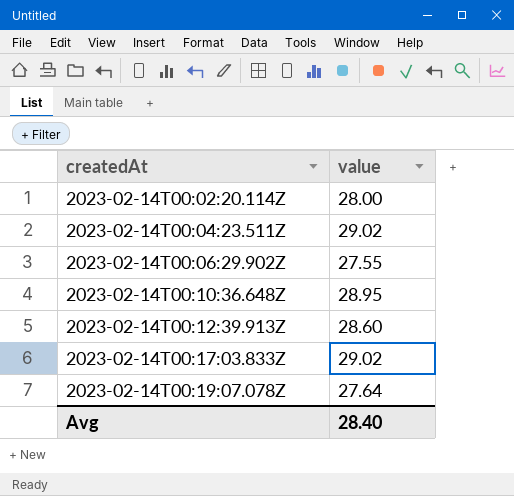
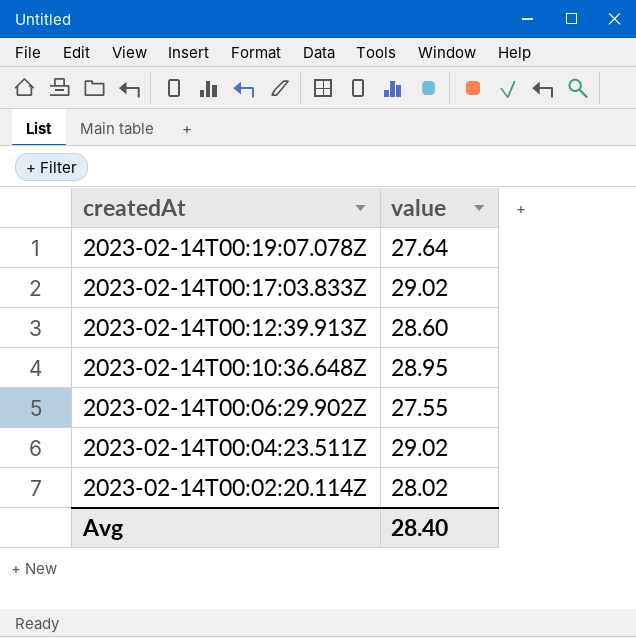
row order: createdAt ascending -> createdAt descending
2023-02-14T00:02:20.114Z | value: 28.00 -> 28.02

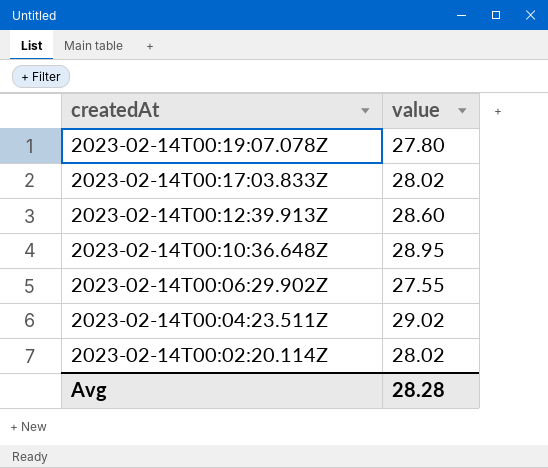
2023-02-14T00:19:07.078Z | value: 27.64 -> 27.80
2023-02-14T00:17:03.833Z | value: 29.02 -> 28.02
Avg | value: 28.40 -> 28.28

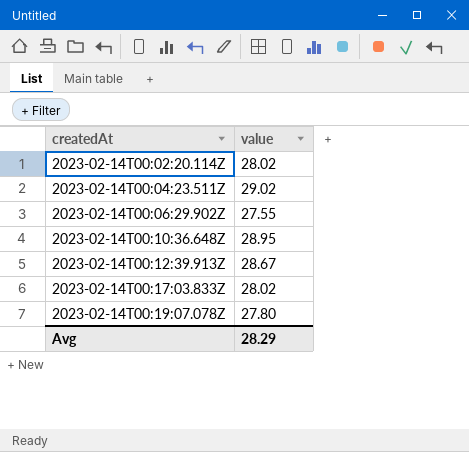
row order: createdAt descending -> createdAt ascending
2023-02-14T00:12:39.913Z | value: 28.60 -> 28.67
Avg | value: 28.28 -> 28.29

